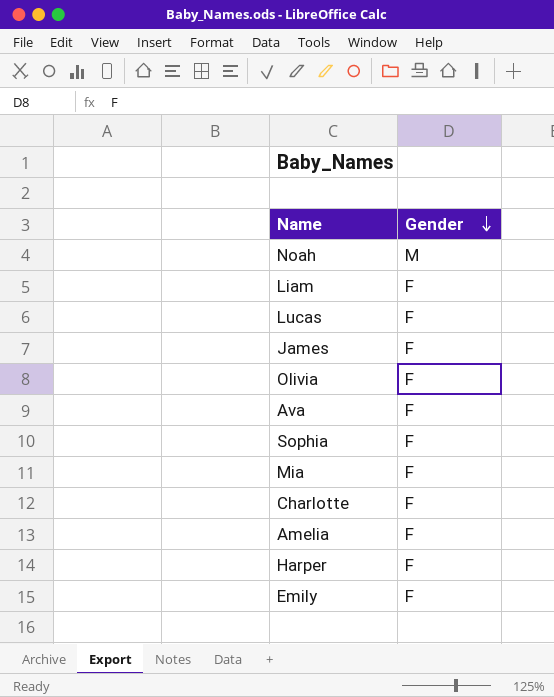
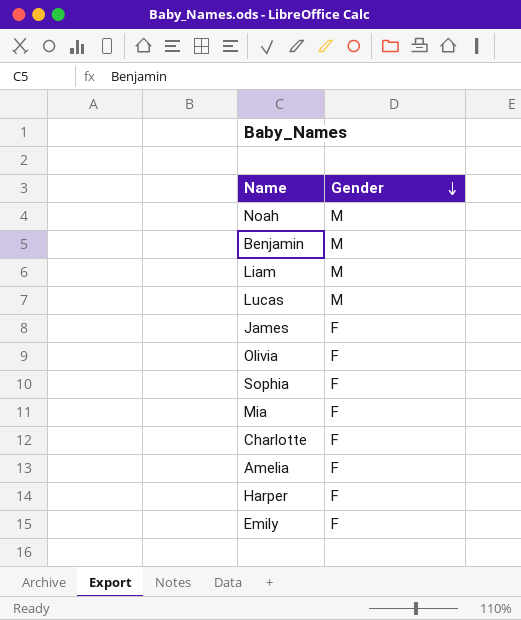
row Ava: F -> none
row Benjamin: none -> M
Liam | Gender: F -> M
Lucas | Gender: F -> M

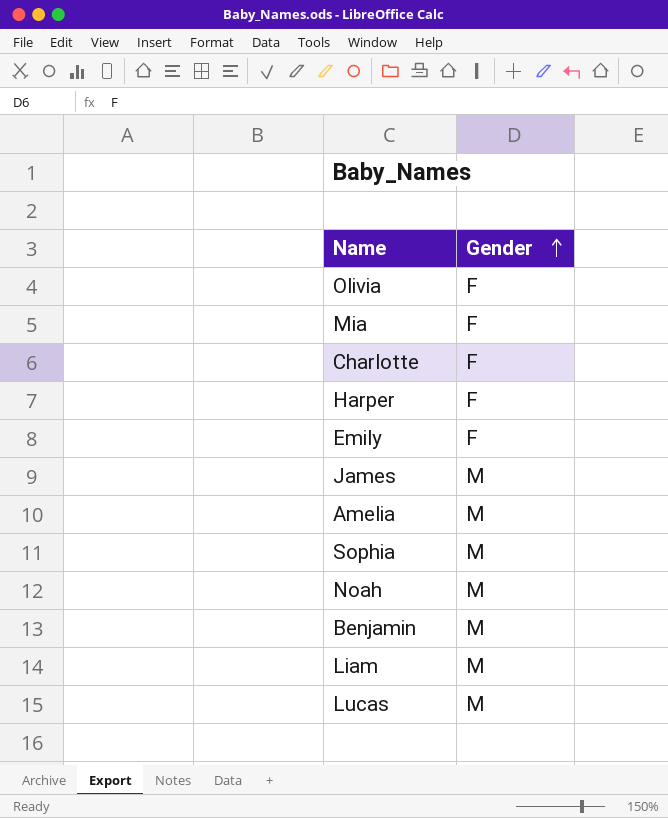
row order: Gender descending -> Gender ascending
James | Gender: F -> M
Amelia | Gender: F -> M
Sophia | Gender: F -> M

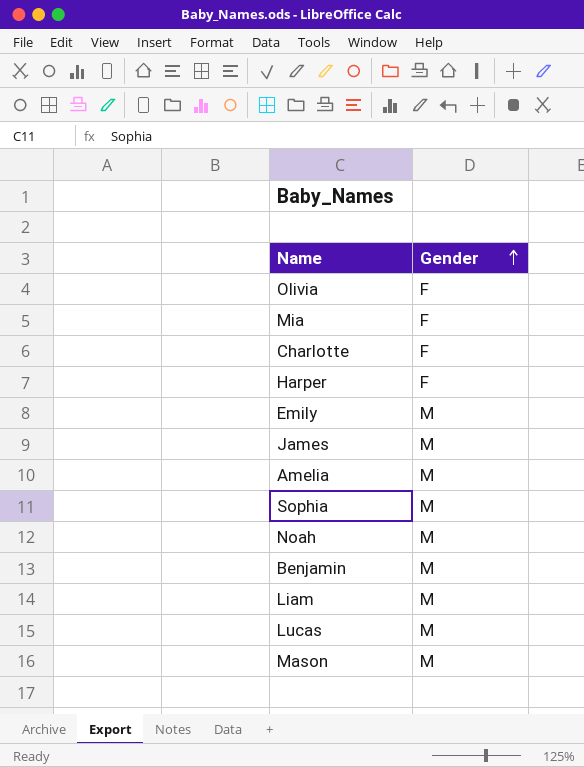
Emily | Gender: F -> M
row Mason: none -> M

